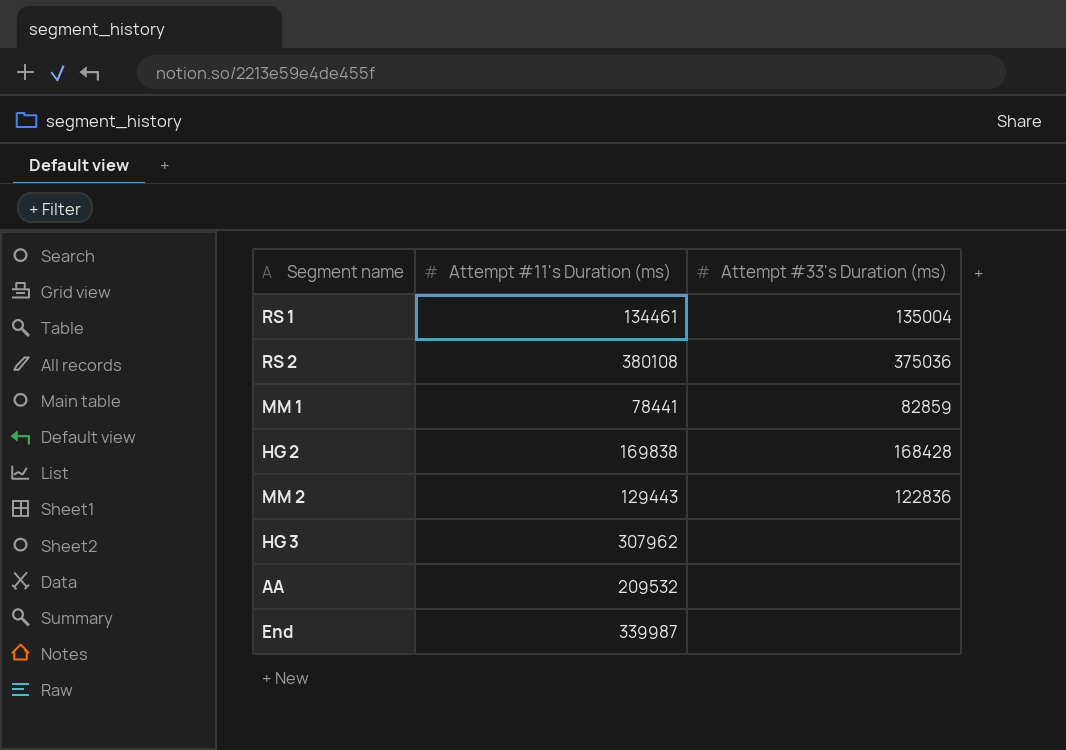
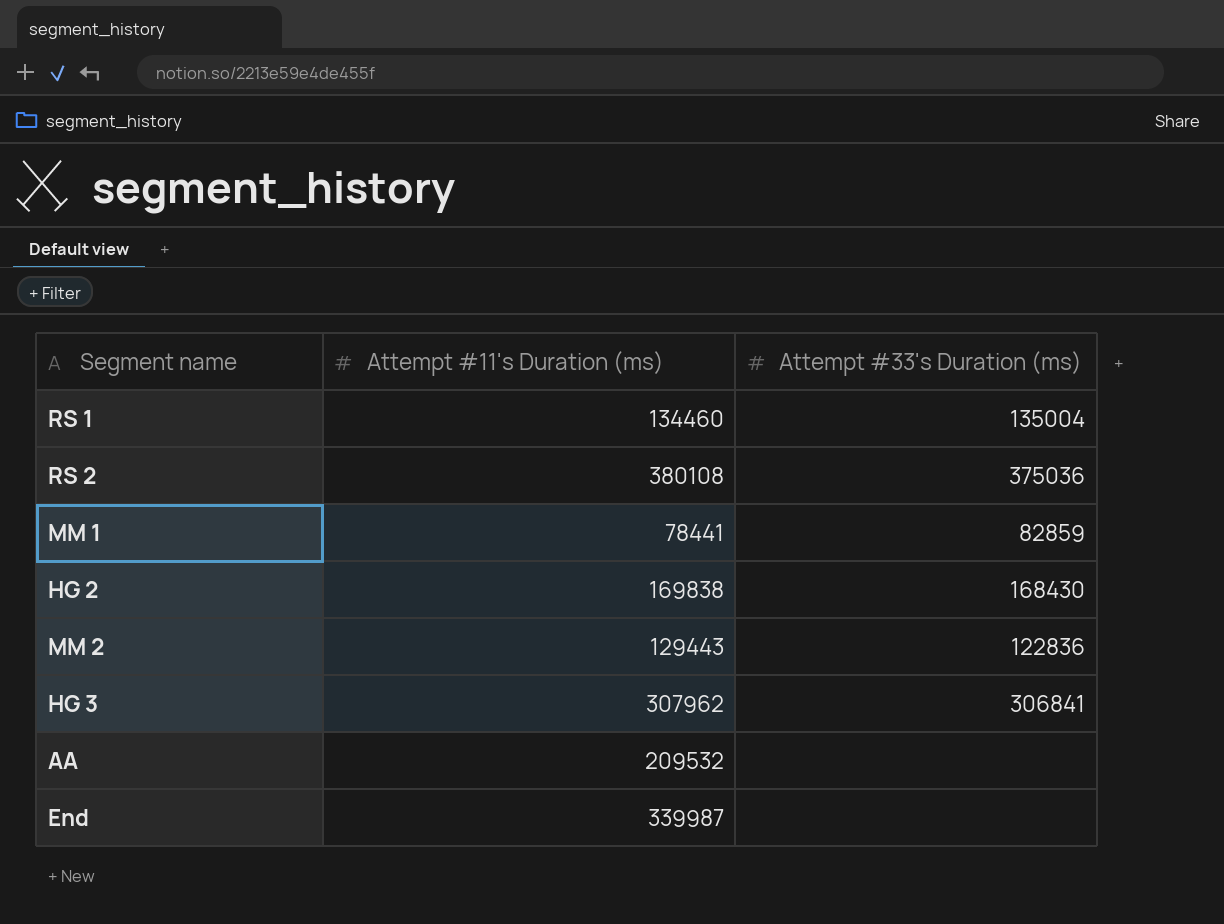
RS 1 | Attempt #11's Duration (ms): 134461 -> 134460
HG 2 | Attempt #33's Duration (ms): 168428 -> 168430
HG 3 | Attempt #33's Duration (ms): none -> 306841

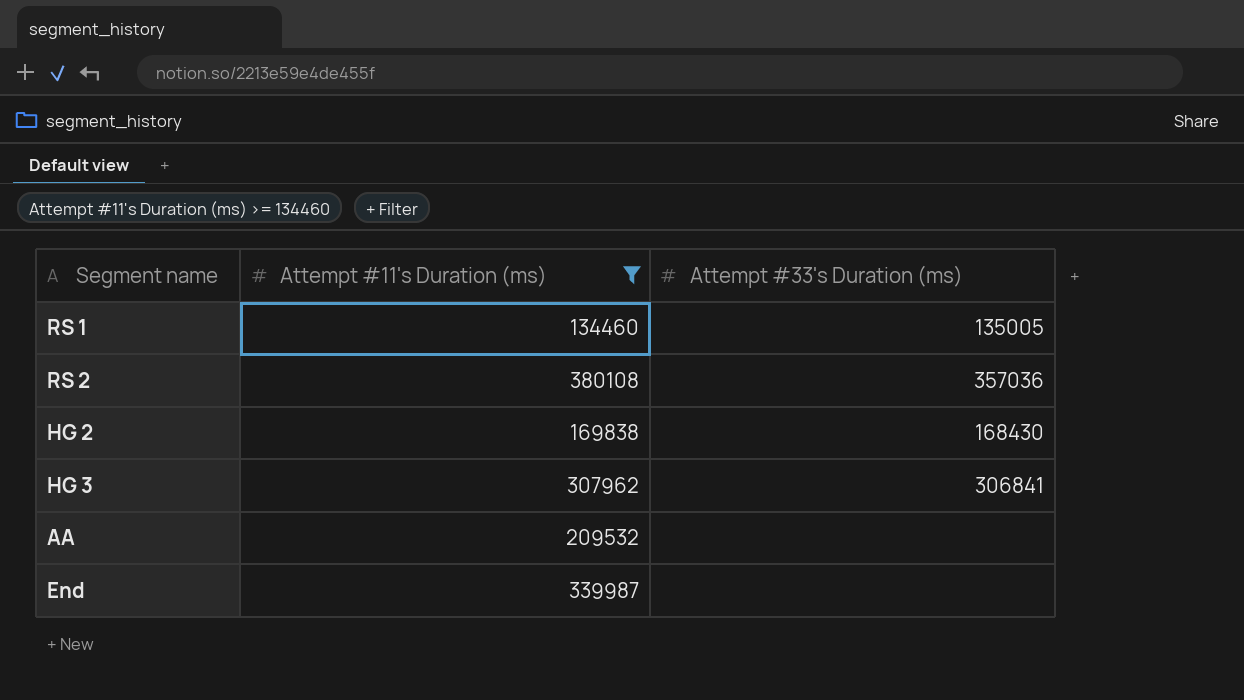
filter: none -> Attempt #11's Duration (ms) >= 134460
RS 1 | Attempt #33's Duration (ms): 135004 -> 135005
RS 2 | Attempt #33's Duration (ms): 375036 -> 357036

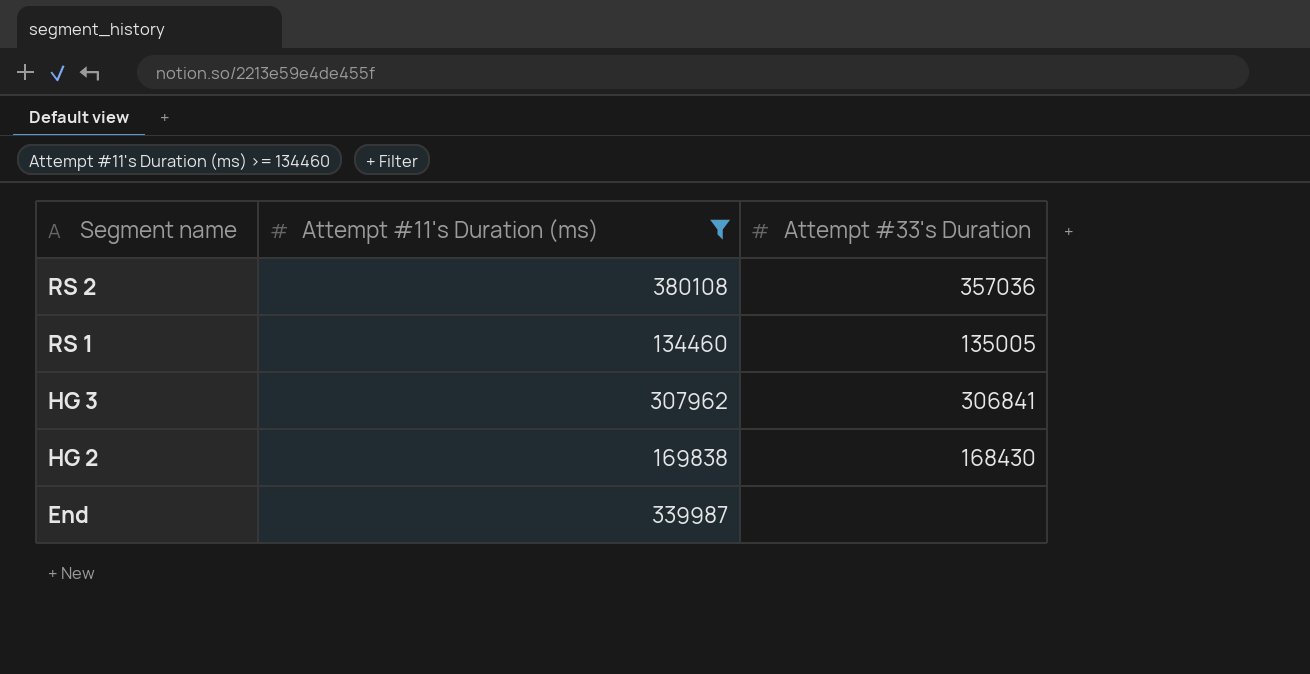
row order: none -> Segment name descending
column name: Attempt #33's Duration (ms) -> Attempt #33's Duration
row AA: 209532 | none -> none

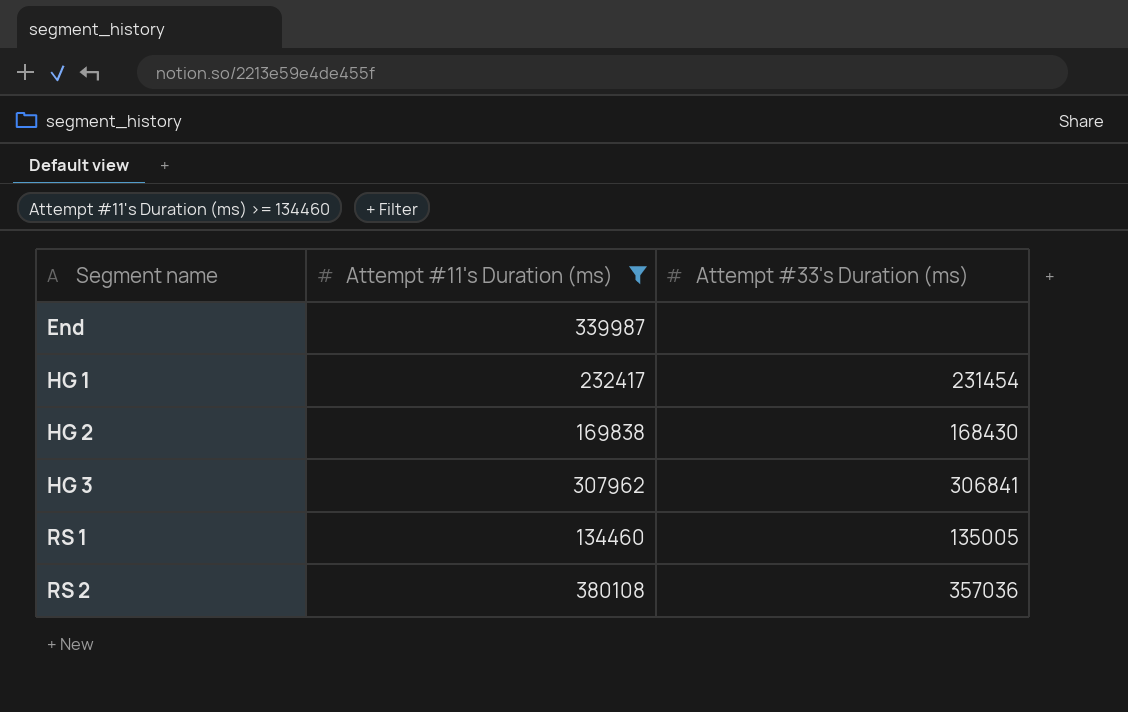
row order: Segment name descending -> Segment name ascending
column name: Attempt #33's Duration -> Attempt #33's Duration (ms)
row HG 1: none -> 232417 | 231454

